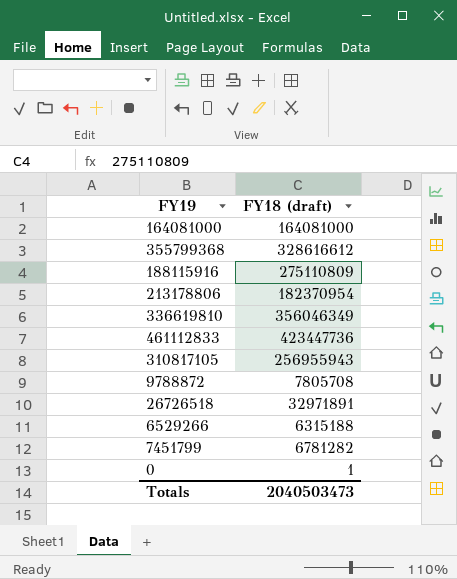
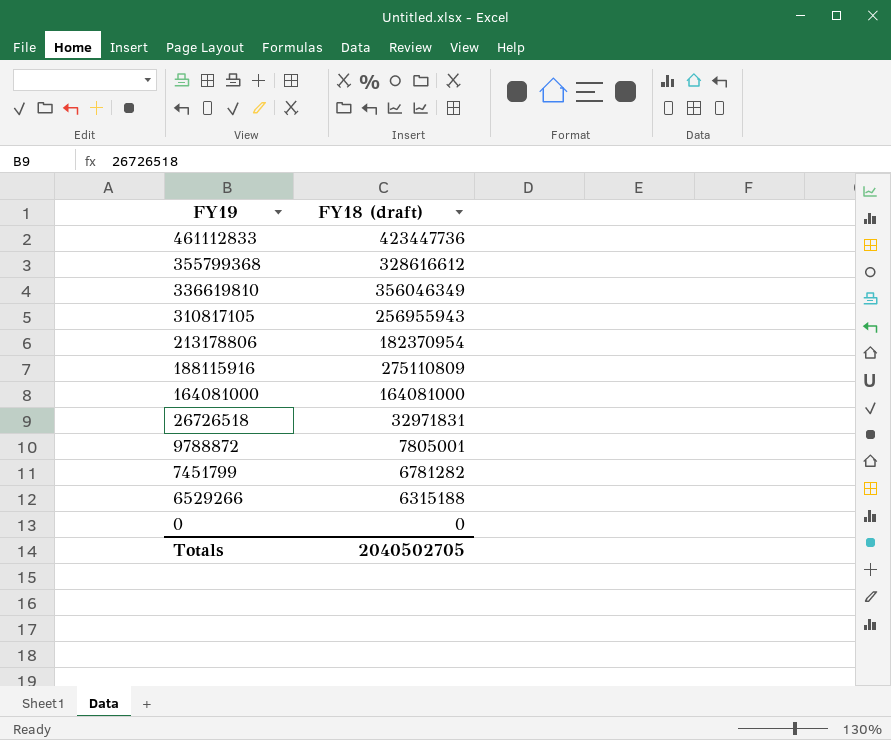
row order: none -> FY19 descending
26726518 | FY18 (draft): 32971891 -> 32971831
9788872 | FY18 (draft): 7805708 -> 7805001
0 | FY18 (draft): 1 -> 0
Totals | FY18 (draft): 2040503473 -> 2040502705

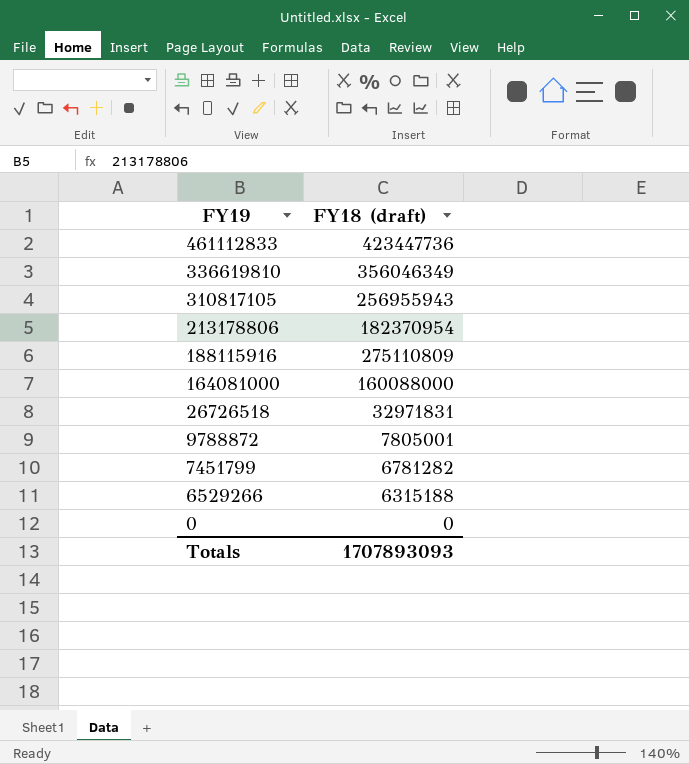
row 355799368: 328616612 -> none
164081000 | FY18 (draft): 164081000 -> 160088000
Totals | FY18 (draft): 2040502705 -> 1707893093

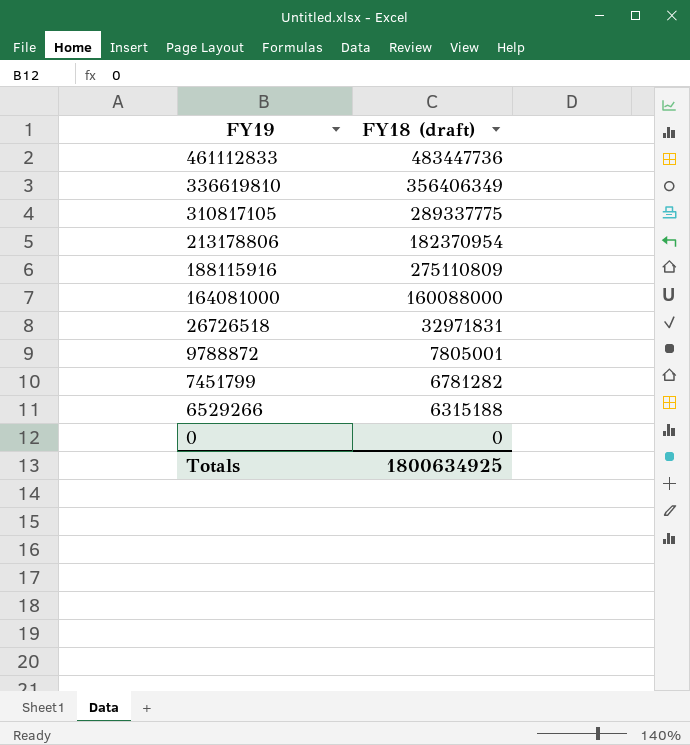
461112833 | FY18 (draft): 423447736 -> 483447736
336619810 | FY18 (draft): 356046349 -> 356406349
310817105 | FY18 (draft): 256955943 -> 289337775
Totals | FY18 (draft): 1707893093 -> 1800634925

